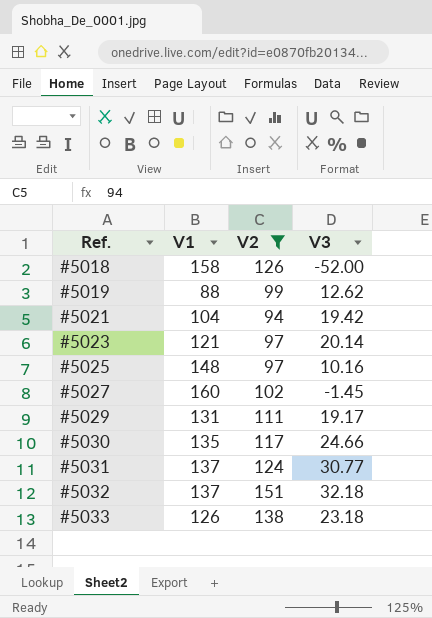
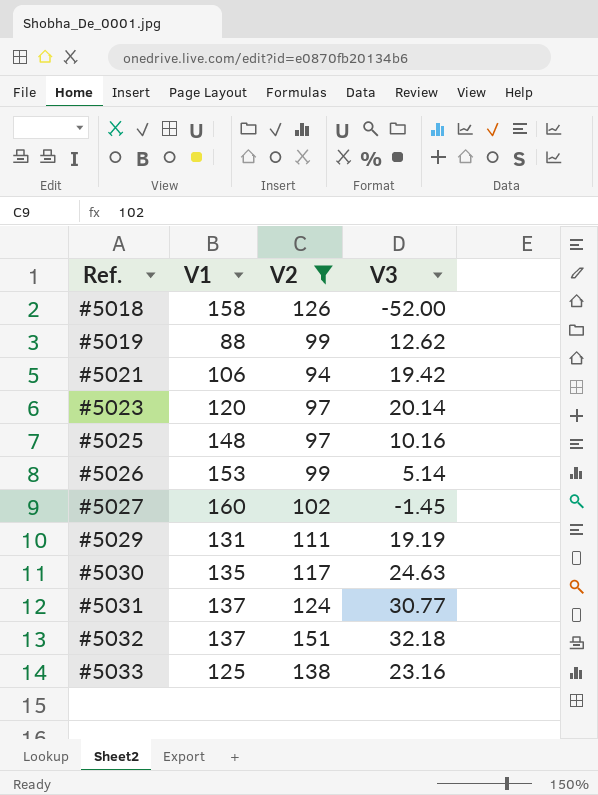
#5021 | V1: 104 -> 106
#5023 | V1: 121 -> 120
row #5026: none -> 153 | 99 | 5.14
#5029 | V3: 19.17 -> 19.19
#5030 | V3: 24.66 -> 24.63
#5033 | V1: 126 -> 125
#5033 | V3: 23.18 -> 23.16

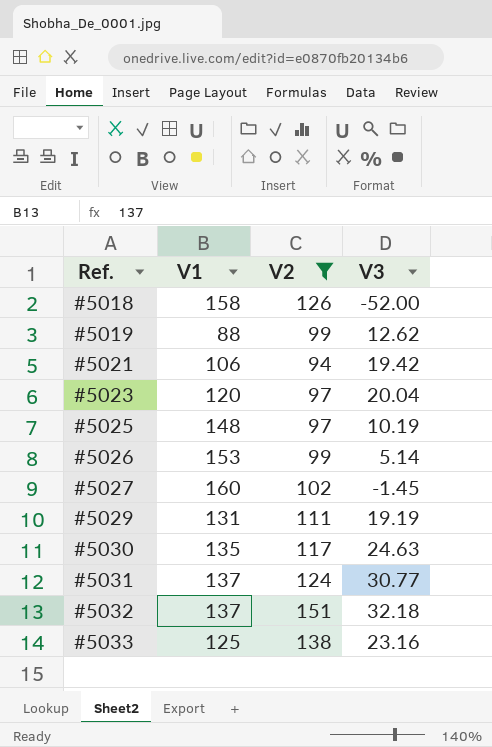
#5023 | V3: 20.14 -> 20.04
#5025 | V3: 10.16 -> 10.19

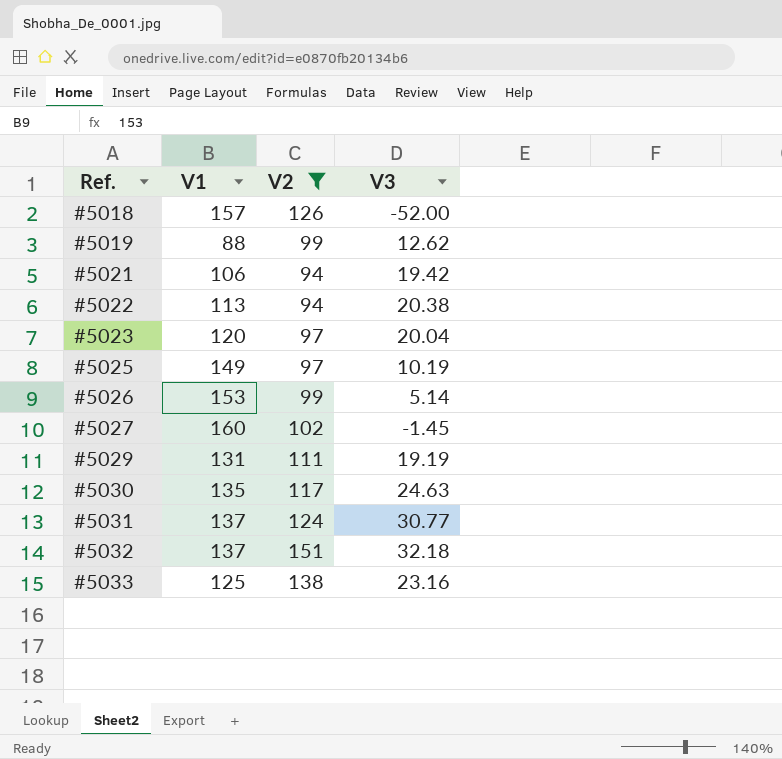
#5018 | V1: 158 -> 157
row #5022: none -> 113 | 94 | 20.38
#5025 | V1: 148 -> 149

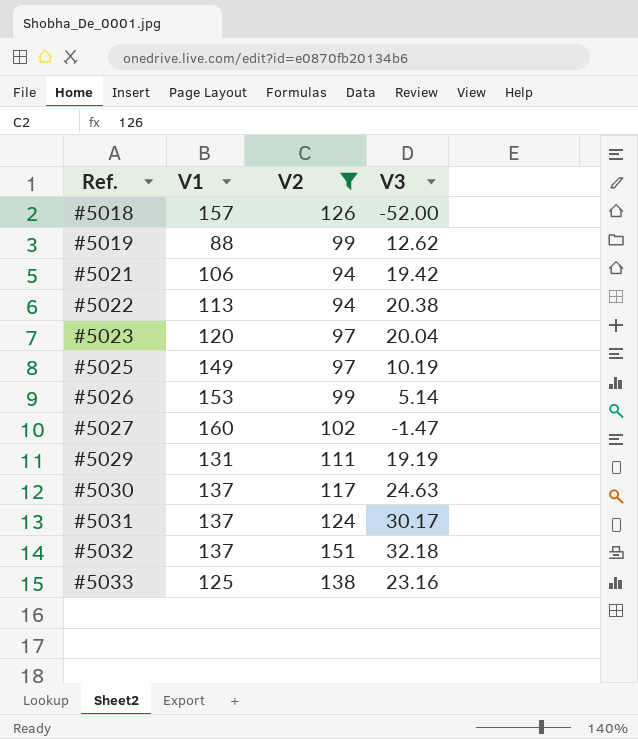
#5027 | V3: -1.45 -> -1.47
#5030 | V1: 135 -> 137
#5031 | V3: 30.77 -> 30.17

